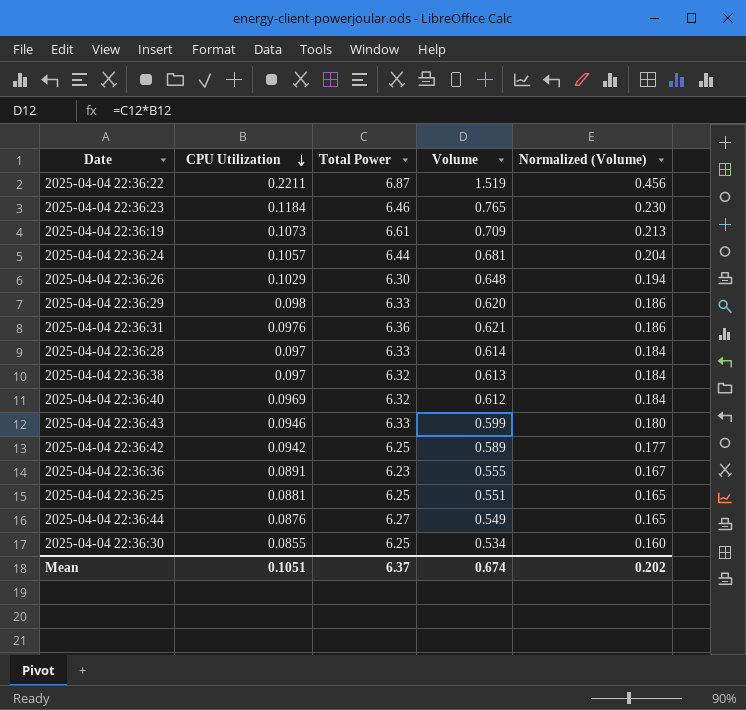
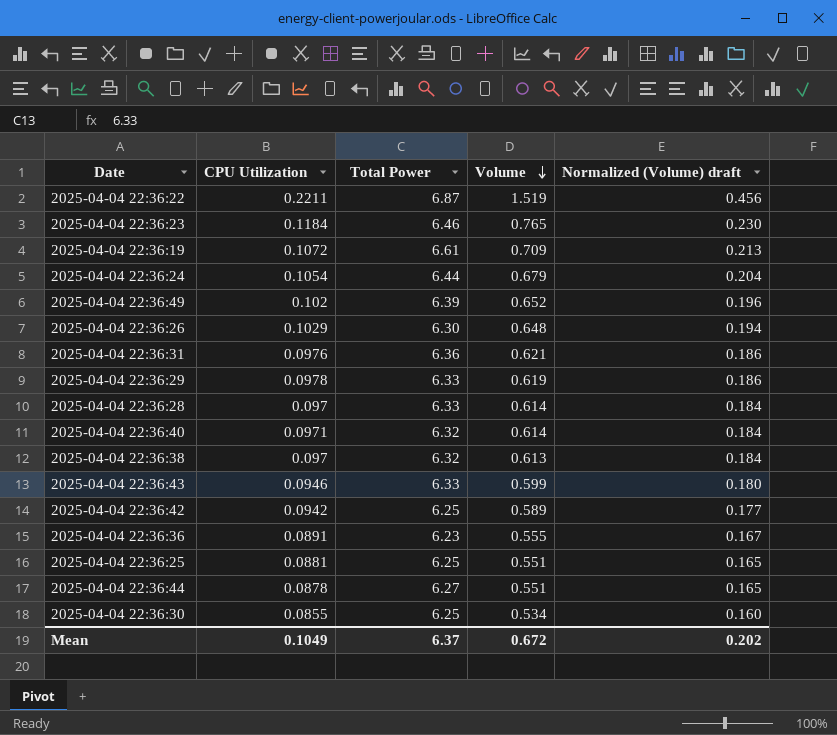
row order: CPU Utilization descending -> Volume descending
column name: Normalized (Volume) -> Normalized (Volume) draft
2025-04-04 22:36:19 | CPU Utilization: 0.1073 -> 0.1072
2025-04-04 22:36:24 | CPU Utilization: 0.1057 -> 0.1054
2025-04-04 22:36:24 | Volume: 0.681 -> 0.679
row 2025-04-04 22:36:49: none -> 0.102 | 6.39 | 0.652 | 0.196
2025-04-04 22:36:29 | CPU Utilization: 0.098 -> 0.0978
2025-04-04 22:36:29 | Volume: 0.620 -> 0.619
2025-04-04 22:36:40 | CPU Utilization: 0.0969 -> 0.0971
2025-04-04 22:36:40 | Volume: 0.612 -> 0.614
2025-04-04 22:36:44 | CPU Utilization: 0.0876 -> 0.0878
2025-04-04 22:36:44 | Volume: 0.549 -> 0.551
Mean | CPU Utilization: 0.1051 -> 0.1049
Mean | Volume: 0.674 -> 0.672

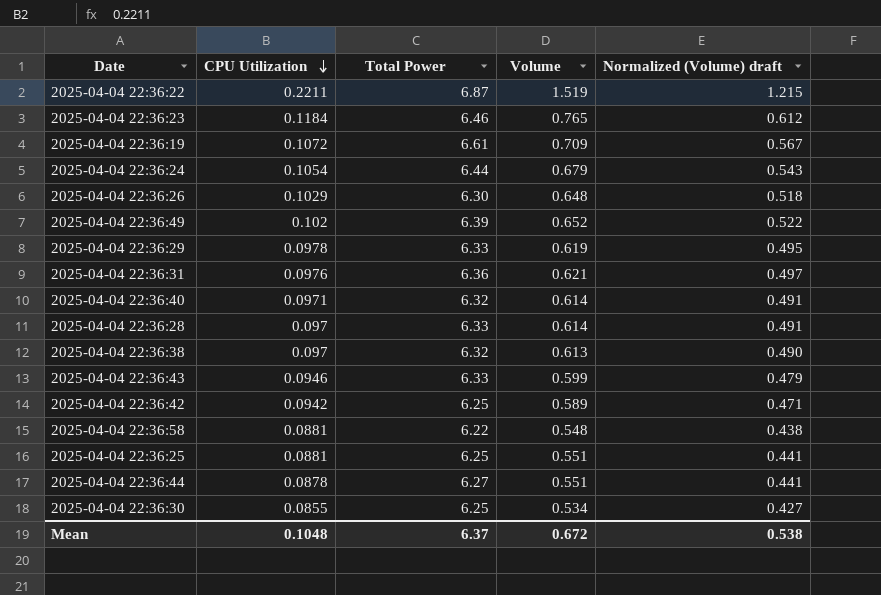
row order: Volume descending -> CPU Utilization descending
column Normalized (Volume) draft | formula: [Volume] * 0.3 -> [Volume] * 0.8
row 2025-04-04 22:36:36: 0.0891 | 6.23 | 0.555 | 0.167 -> none
row 2025-04-04 22:36:58: none -> 0.0881 | 6.22 | 0.548 | 0.438
Mean | CPU Utilization: 0.1049 -> 0.1048
Mean | Normalized (Volume) draft: 0.202 -> 0.538

